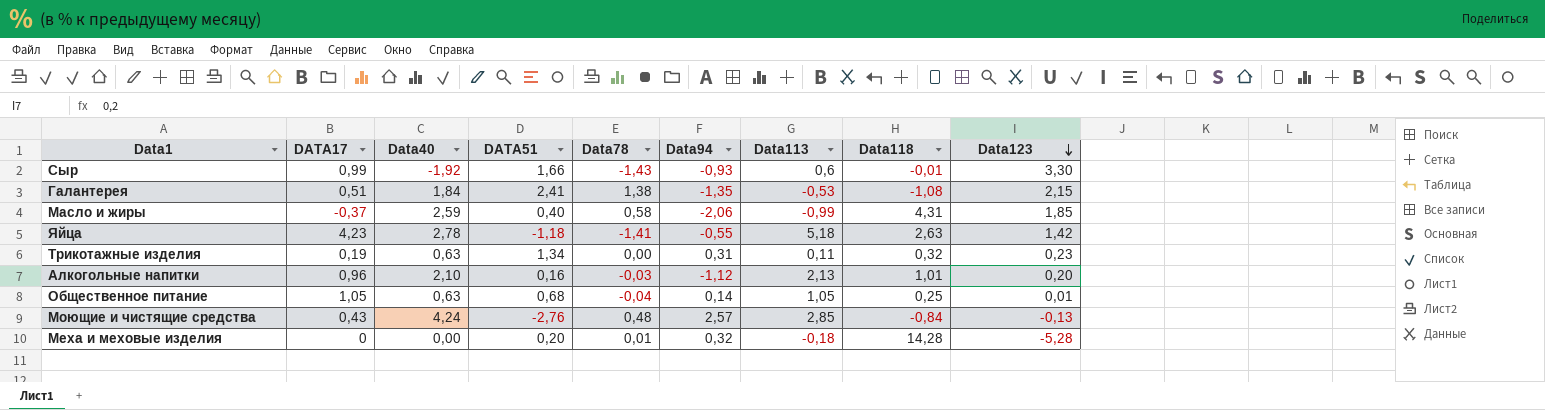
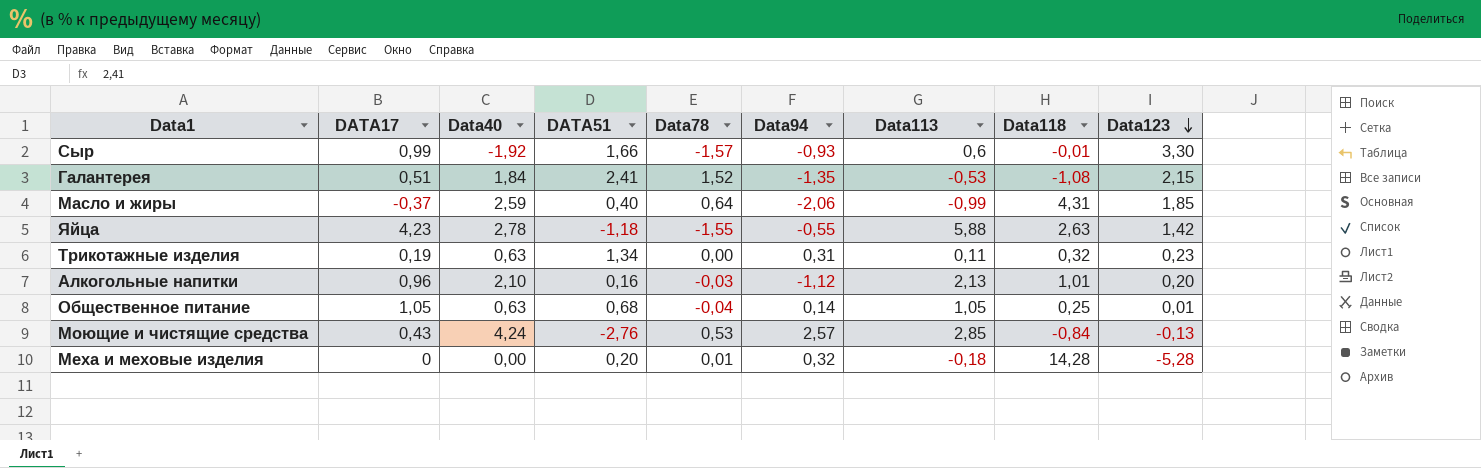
Сыр | Data78: -1,43 -> -1,57
Галантерея | Data78: 1,38 -> 1,52
Масло и жиры | Data78: 0,58 -> 0,64
Яйца | Data78: -1,41 -> -1,55
Яйца | Data113: 5,18 -> 5,88
Моющие и чистящие средства | Data78: 0,48 -> 0,53

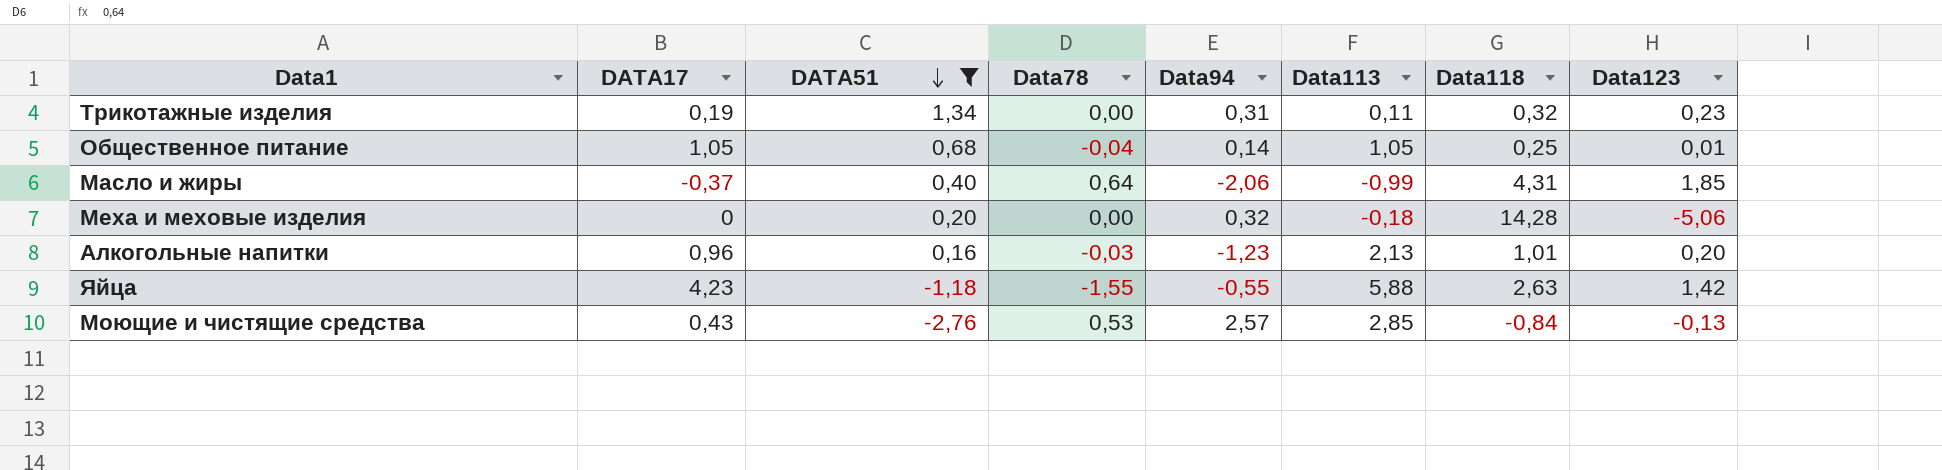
filter: none -> DATA51 <= 1,34
row order: Data123 descending -> DATA51 descending
column Data40 | position: 3 -> none
Меха и меховые изделия | Data78: 0,01 -> 0,00
Меха и меховые изделия | Data123: -5,28 -> -5,06
Алкогольные напитки | Data94: -1,12 -> -1,23

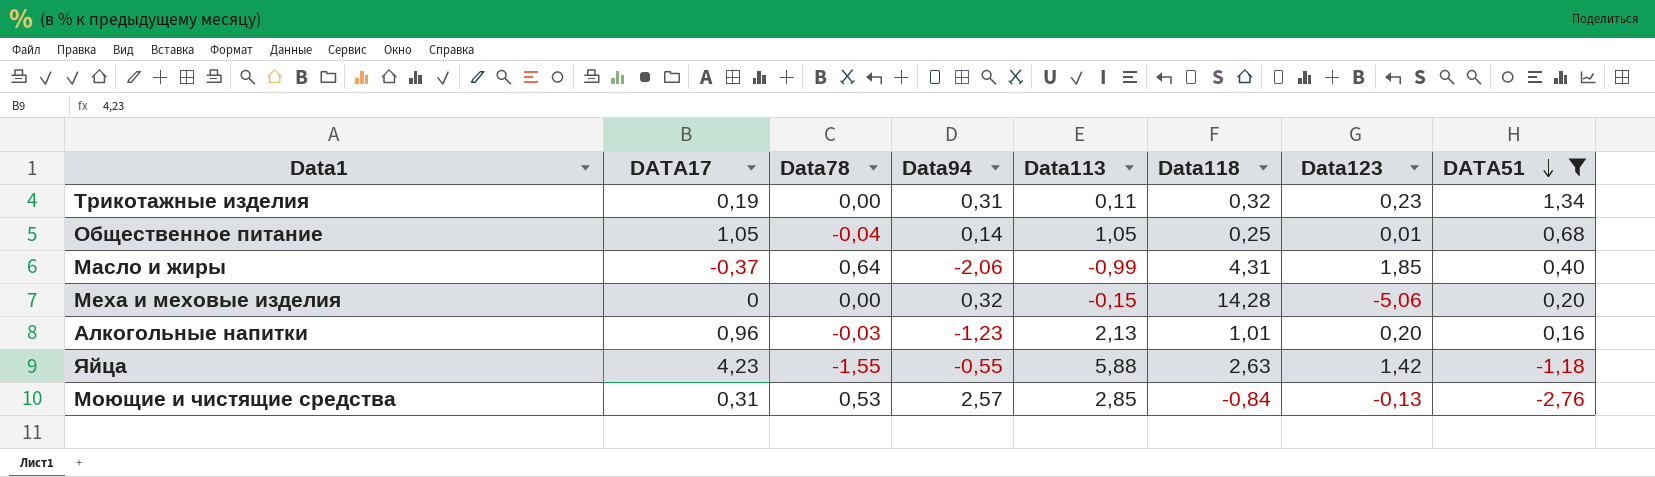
column DATA51 | position: 3 -> 8
Меха и меховые изделия | Data113: -0,18 -> -0,15
Моющие и чистящие средства | DATA17: 0,43 -> 0,31

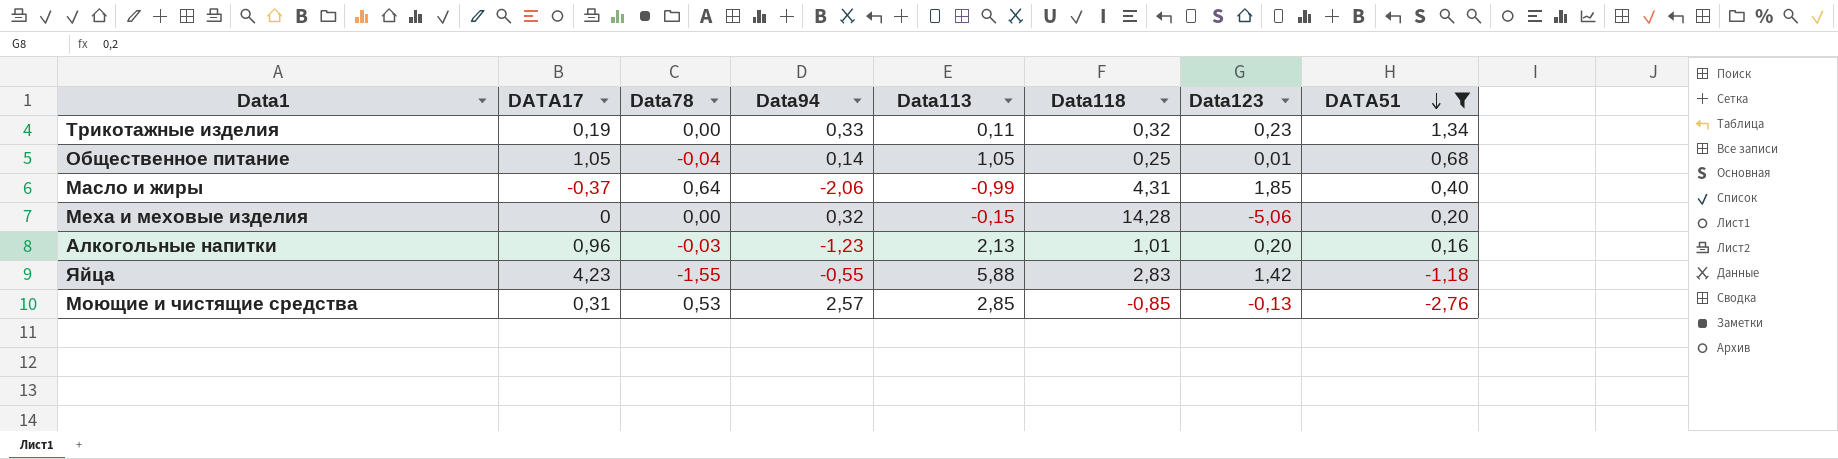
Трикотажные изделия | Data94: 0,31 -> 0,33
Яйца | Data118: 2,63 -> 2,83
Моющие и чистящие средства | Data118: -0,84 -> -0,85

